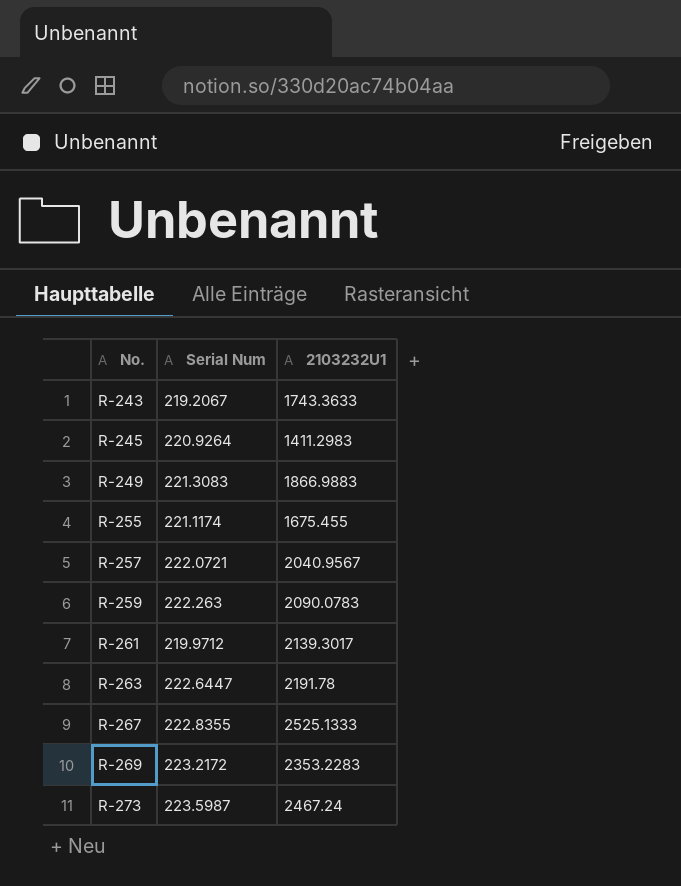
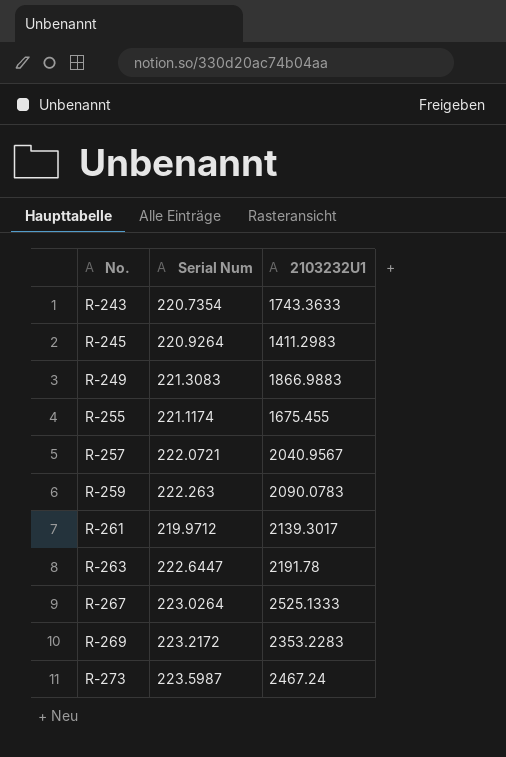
R-243 | Serial Num: 219.2067 -> 220.7354
R-267 | Serial Num: 222.8355 -> 223.0264

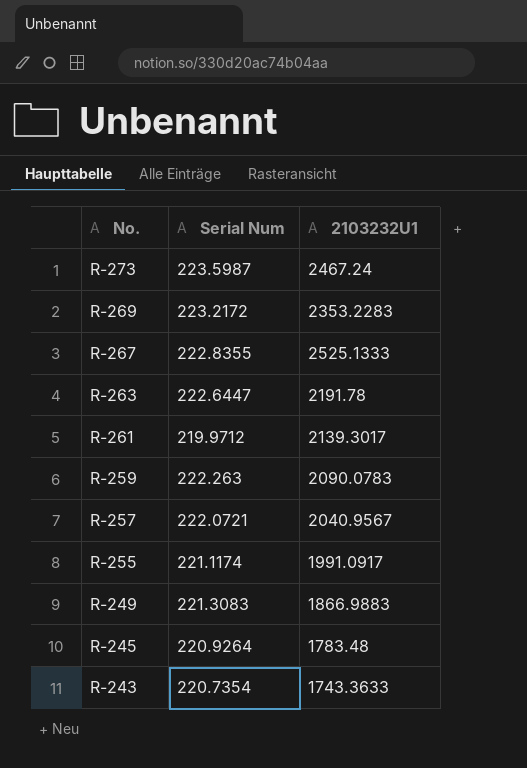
row order: No. ascending -> No. descending
R-267 | Serial Num: 223.0264 -> 222.8355
R-255 | 2103232U1: 1675.455 -> 1991.0917
R-245 | 2103232U1: 1411.2983 -> 1783.48

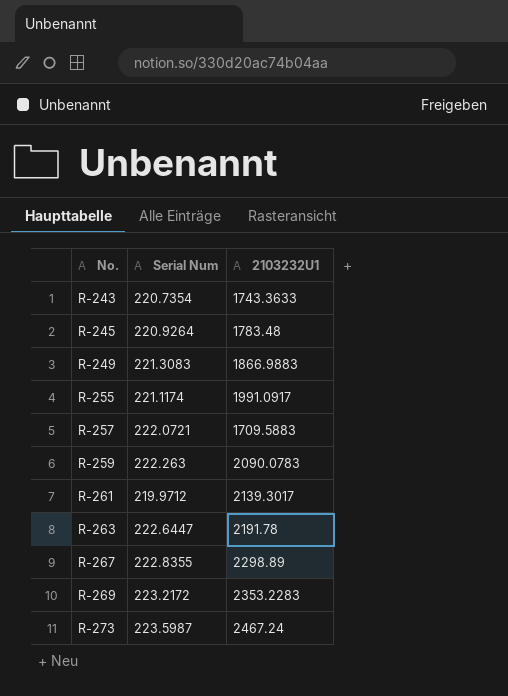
row order: No. descending -> No. ascending
R-257 | 2103232U1: 2040.9567 -> 1709.5883
R-267 | 2103232U1: 2525.1333 -> 2298.89

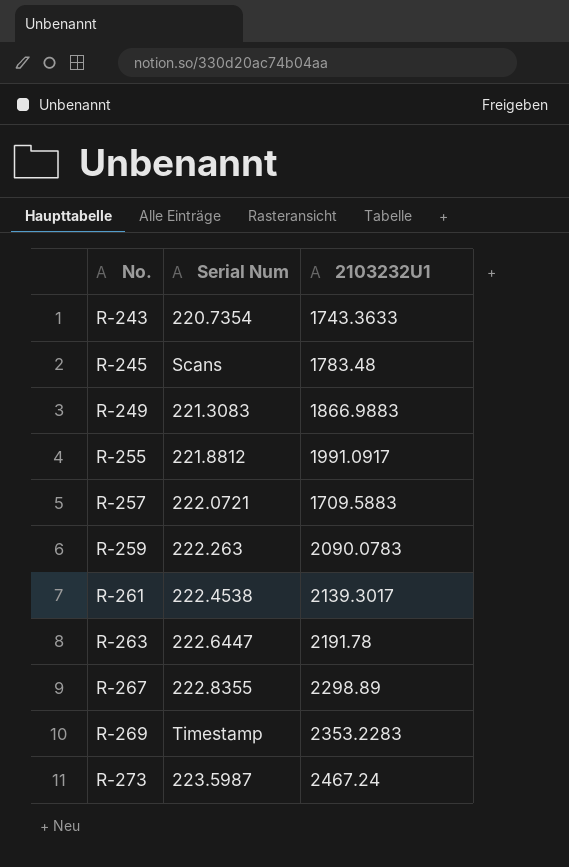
R-245 | Serial Num: 220.9264 -> Scans
R-255 | Serial Num: 221.1174 -> 221.8812
R-261 | Serial Num: 219.9712 -> 222.4538
R-269 | Serial Num: 223.2172 -> Timestamp

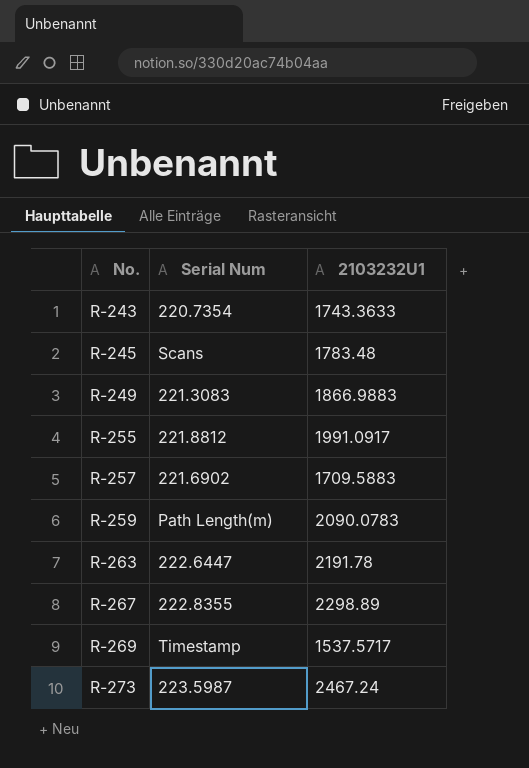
row R-261: 222.4538 | 2139.3017 -> none
R-257 | Serial Num: 222.0721 -> 221.6902
R-259 | Serial Num: 222.263 -> Path Length(m)
R-269 | 2103232U1: 2353.2283 -> 1537.5717

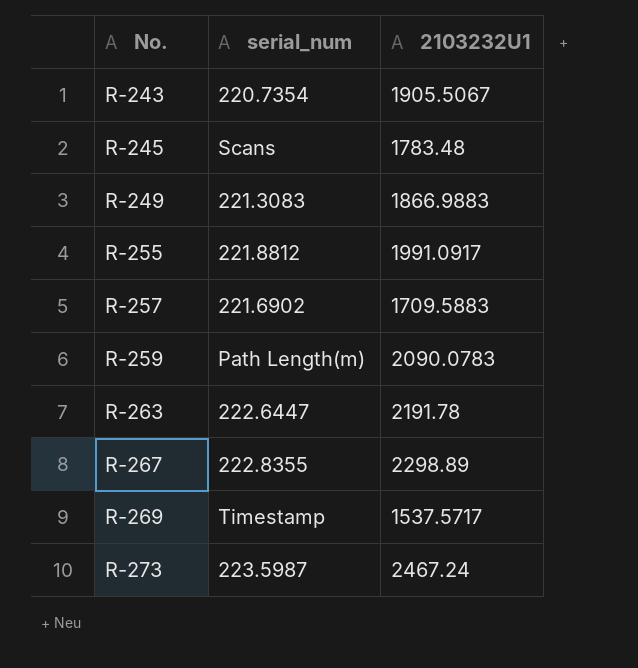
column name: Serial Num -> serial_num
R-243 | 2103232U1: 1743.3633 -> 1905.5067

